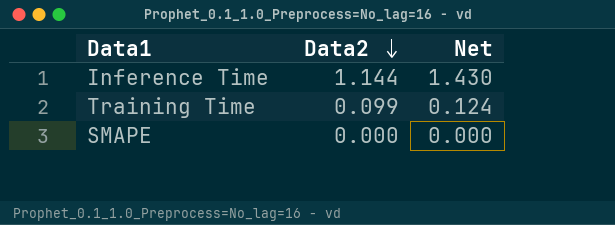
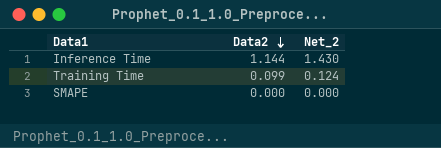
column name: Net -> Net_2

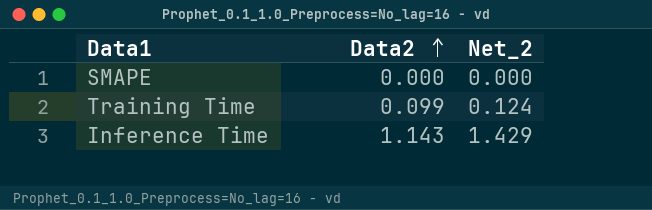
row order: Data2 descending -> Data2 ascending
Inference Time | Data2: 1.144 -> 1.143
Inference Time | Net_2: 1.430 -> 1.429

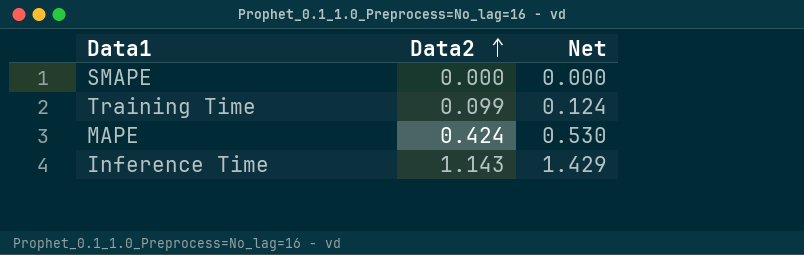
column name: Net_2 -> Net
row MAPE: none -> 0.424 | 0.530

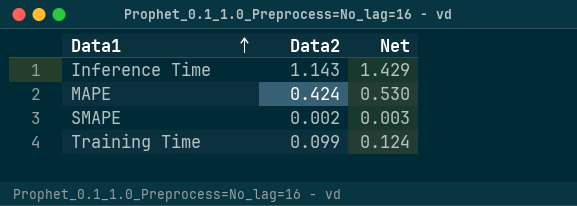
row order: Data2 ascending -> Data1 ascending
SMAPE | Data2: 0.000 -> 0.002
SMAPE | Net: 0.000 -> 0.003

